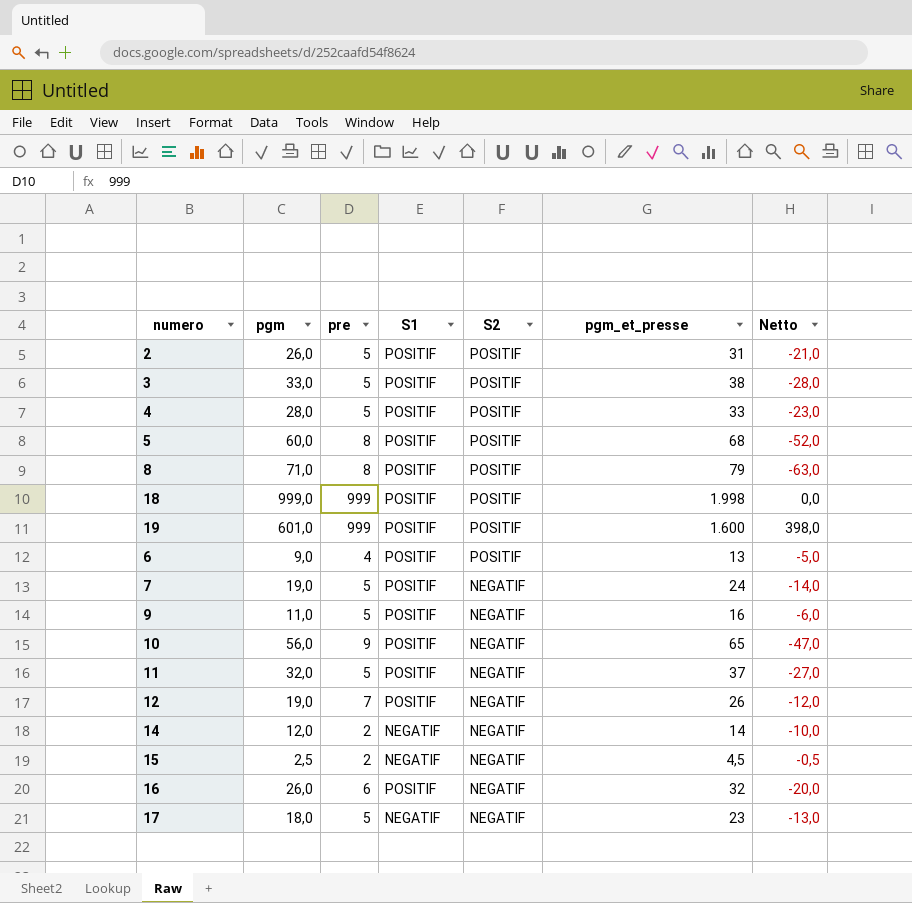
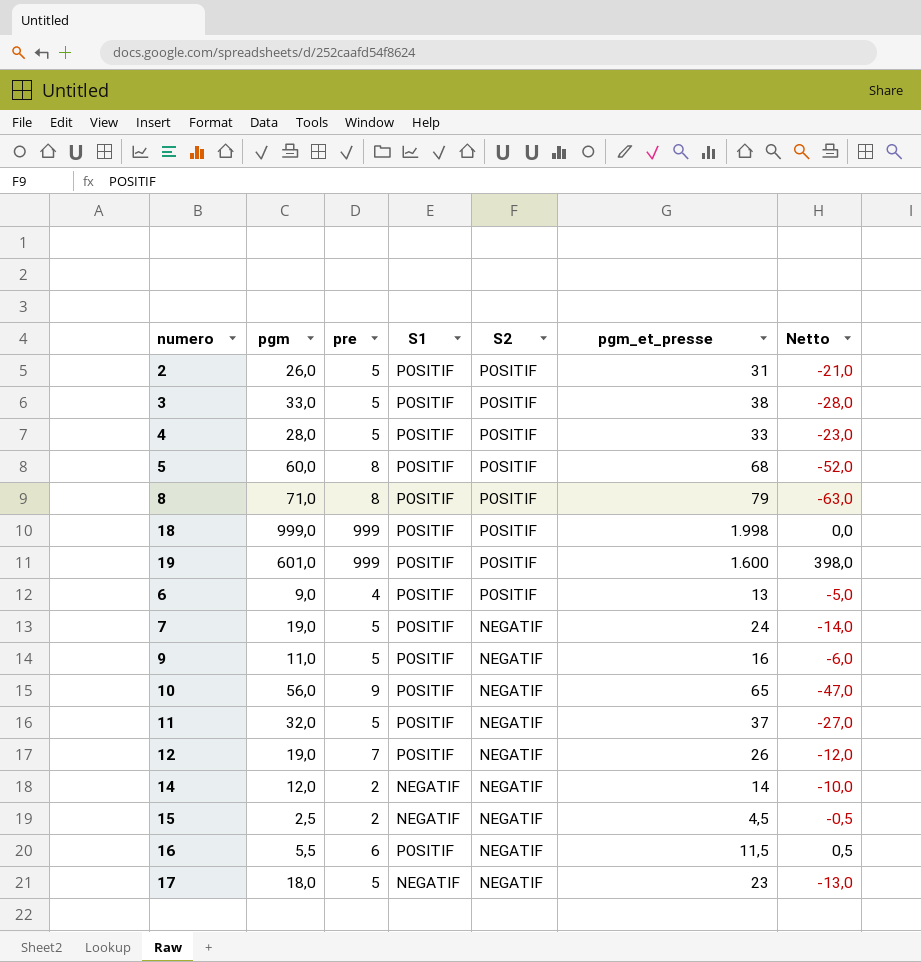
16 | pgm: 26,0 -> 5,5
16 | pgm_et_presse: 32 -> 11,5
16 | Netto: -20,0 -> 0,5

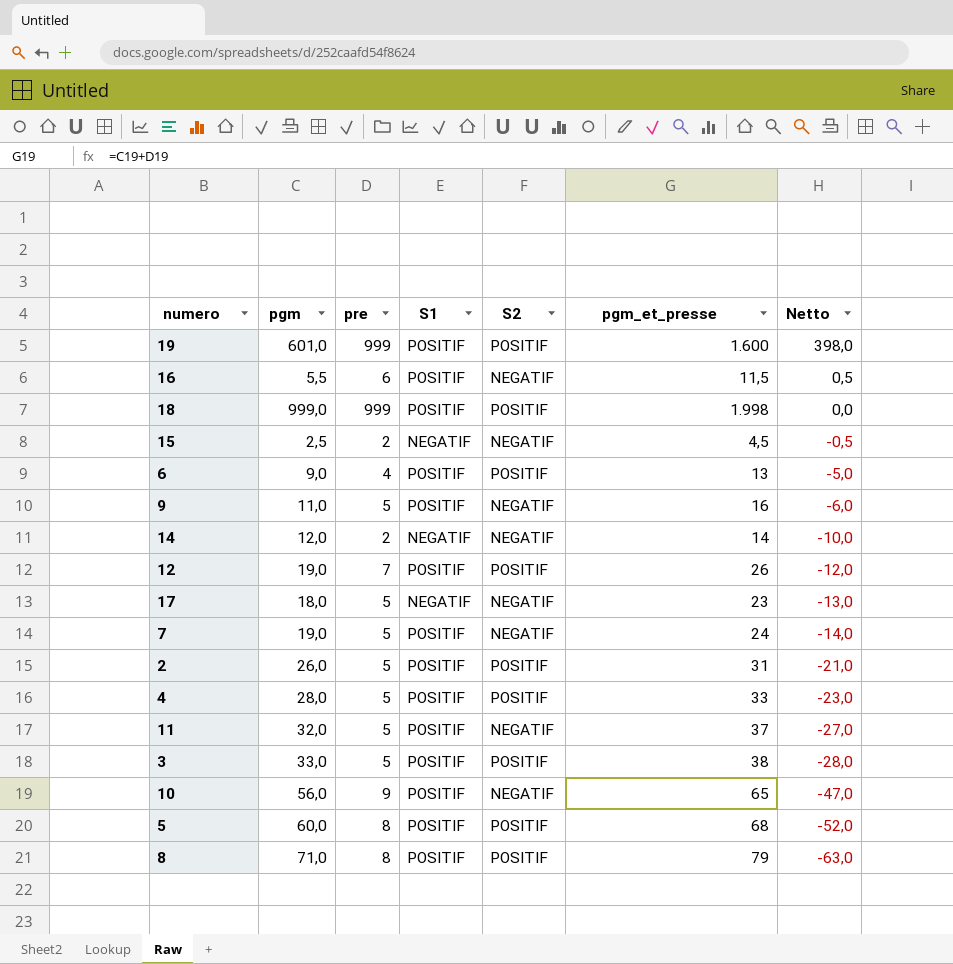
row order: S2 descending -> Netto descending
12 | S2: NEGATIF -> POSITIF

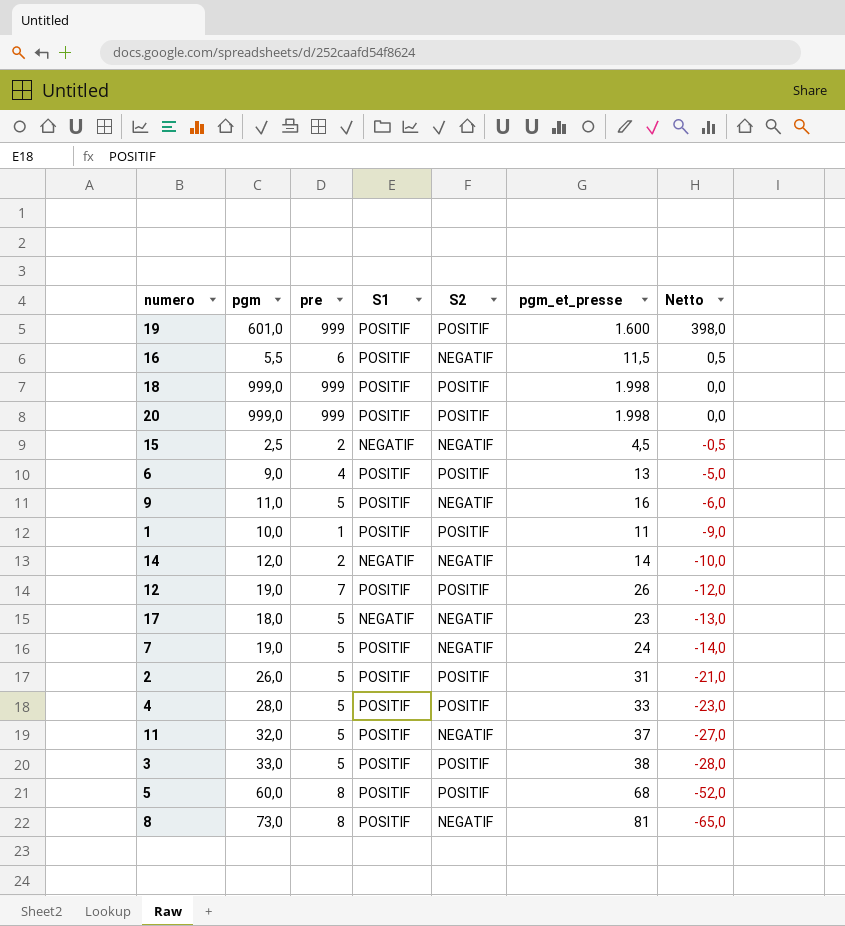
row 10: 56,0 | 9 | POSITIF | NEGATIF | 65 | -47,0 -> none
row 20: none -> 999,0 | 999 | POSITIF | POSITIF | 1.998 | 0,0
row 1: none -> 10,0 | 1 | POSITIF | POSITIF | 11 | -9,0
8 | pgm: 71,0 -> 73,0
8 | S2: POSITIF -> NEGATIF
8 | pgm_et_presse: 79 -> 81
8 | Netto: -63,0 -> -65,0

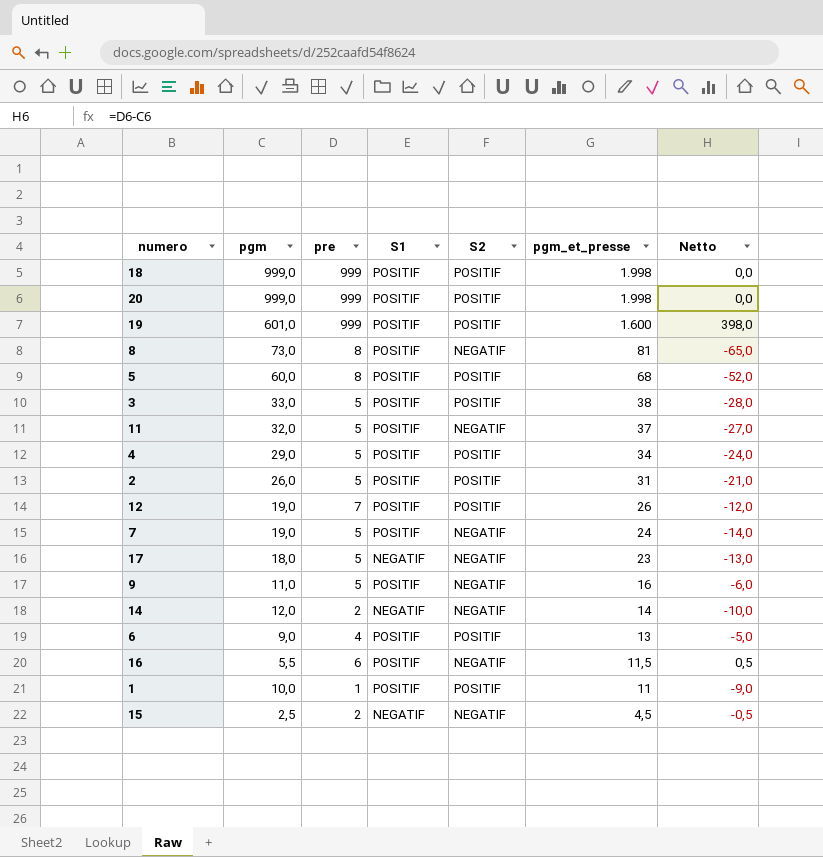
row order: Netto descending -> pgm_et_presse descending
4 | pgm: 28,0 -> 29,0
4 | pgm_et_presse: 33 -> 34
4 | Netto: -23,0 -> -24,0

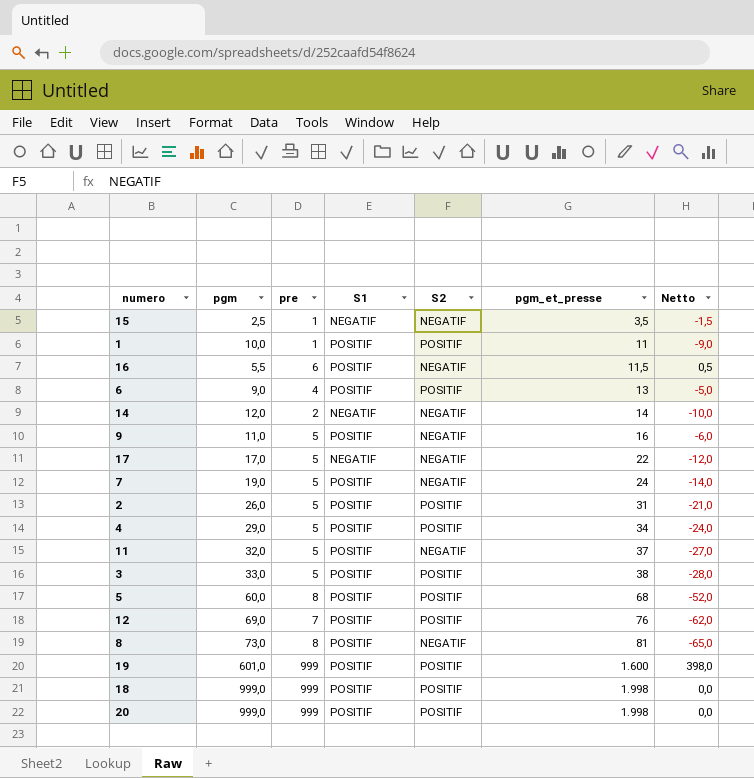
row order: pgm_et_presse descending -> pgm_et_presse ascending
15 | pre: 2 -> 1
15 | pgm_et_presse: 4,5 -> 3,5
15 | Netto: -0,5 -> -1,5
17 | pgm: 18,0 -> 17,0
17 | pgm_et_presse: 23 -> 22
17 | Netto: -13,0 -> -12,0
12 | pgm: 19,0 -> 69,0
12 | pgm_et_presse: 26 -> 76
12 | Netto: -12,0 -> -62,0

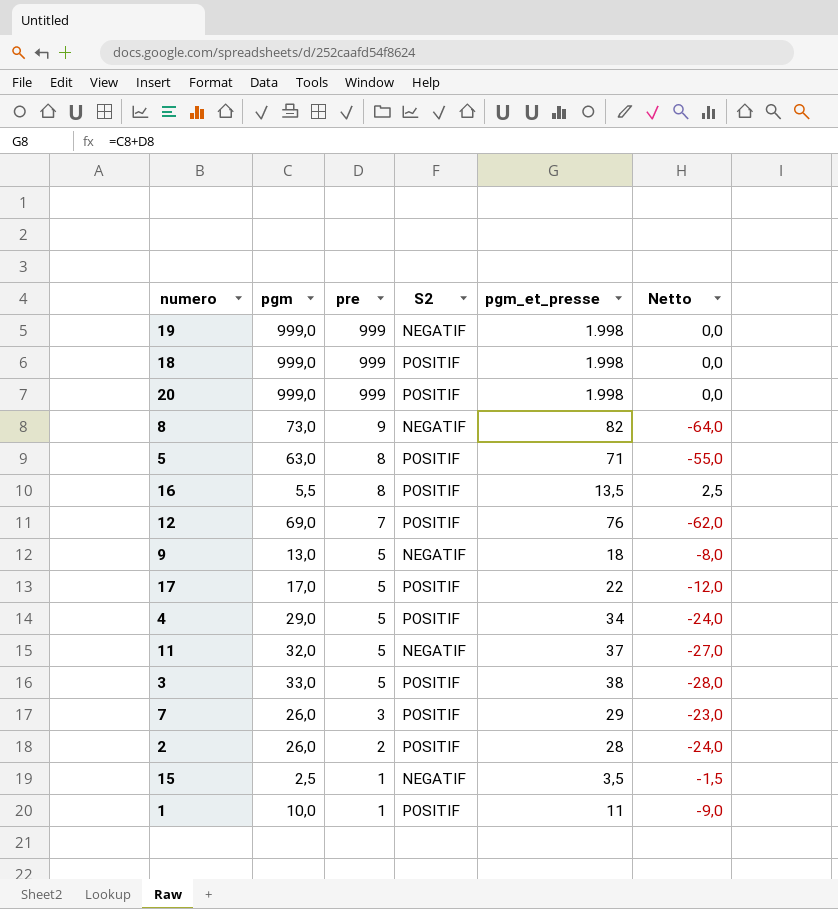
row order: pgm_et_presse ascending -> pre descending
column S1 | position: 4 -> none
row 6: 9,0 | 4 | POSITIF | POSITIF | 13 | -5,0 -> none
row 14: 12,0 | 2 | NEGATIF | NEGATIF | 14 | -10,0 -> none
19 | pgm: 601,0 -> 999,0
19 | S2: POSITIF -> NEGATIF
19 | pgm_et_presse: 1.600 -> 1.998
19 | Netto: 398,0 -> 0,0
8 | pre: 8 -> 9
8 | pgm_et_presse: 81 -> 82
8 | Netto: -65,0 -> -64,0
5 | pgm: 60,0 -> 63,0
5 | pgm_et_presse: 68 -> 71
5 | Netto: -52,0 -> -55,0
16 | pre: 6 -> 8
16 | S2: NEGATIF -> POSITIF
16 | pgm_et_presse: 11,5 -> 13,5
16 | Netto: 0,5 -> 2,5
9 | pgm: 11,0 -> 13,0
9 | pgm_et_presse: 16 -> 18
9 | Netto: -6,0 -> -8,0
17 | S2: NEGATIF -> POSITIF
7 | pgm: 19,0 -> 26,0
7 | pre: 5 -> 3
7 | S2: NEGATIF -> POSITIF
7 | pgm_et_presse: 24 -> 29
7 | Netto: -14,0 -> -23,0
2 | pre: 5 -> 2
2 | pgm_et_presse: 31 -> 28
2 | Netto: -21,0 -> -24,0

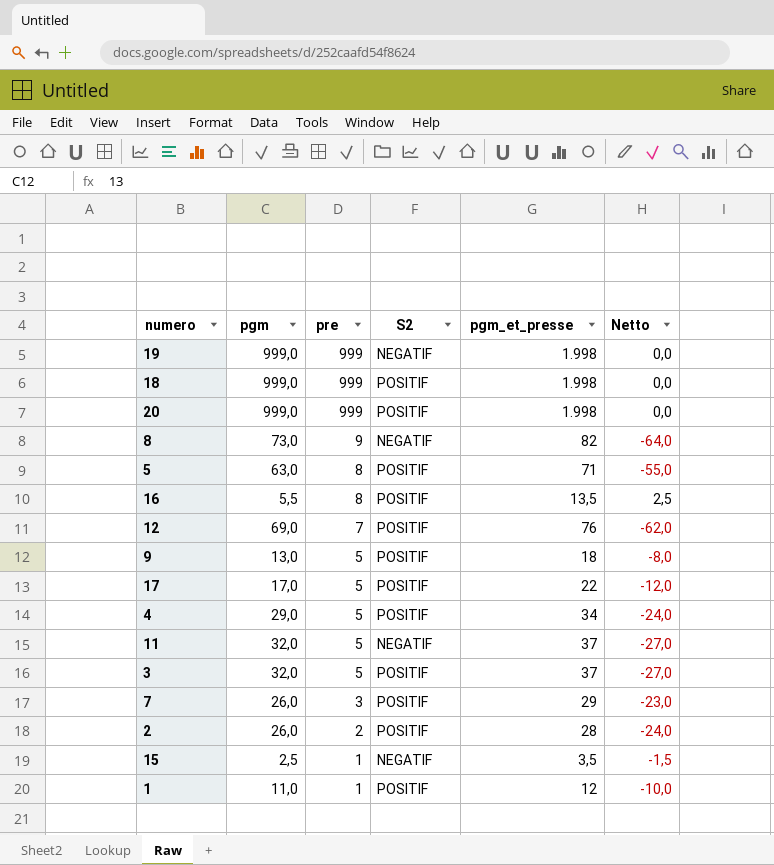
9 | S2: NEGATIF -> POSITIF
3 | pgm: 33,0 -> 32,0
3 | pgm_et_presse: 38 -> 37
3 | Netto: -28,0 -> -27,0
1 | pgm: 10,0 -> 11,0
1 | pgm_et_presse: 11 -> 12
1 | Netto: -9,0 -> -10,0

